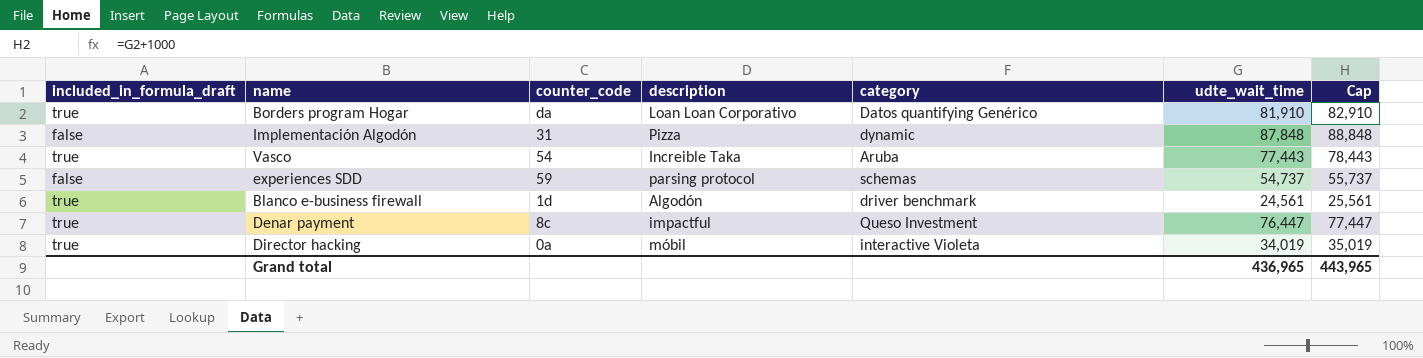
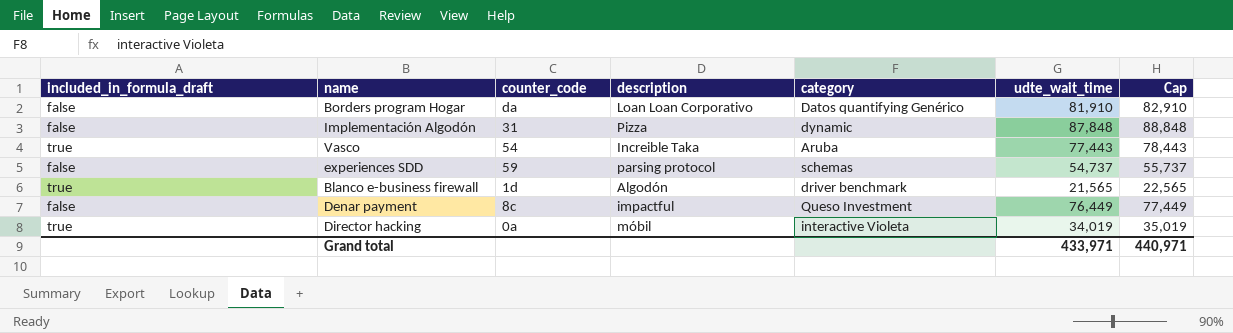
Borders program Hogar | included_in_formula_draft: true -> false
Blanco e-business firewall | udte_wait_time: 24,561 -> 21,565
Blanco e-business firewall | Cap: 25,561 -> 22,565
Denar payment | included_in_formula_draft: true -> false
Denar payment | udte_wait_time: 76,447 -> 76,449
Denar payment | Cap: 77,447 -> 77,449
Grand total | udte_wait_time: 436,965 -> 433,971
Grand total | Cap: 443,965 -> 440,971

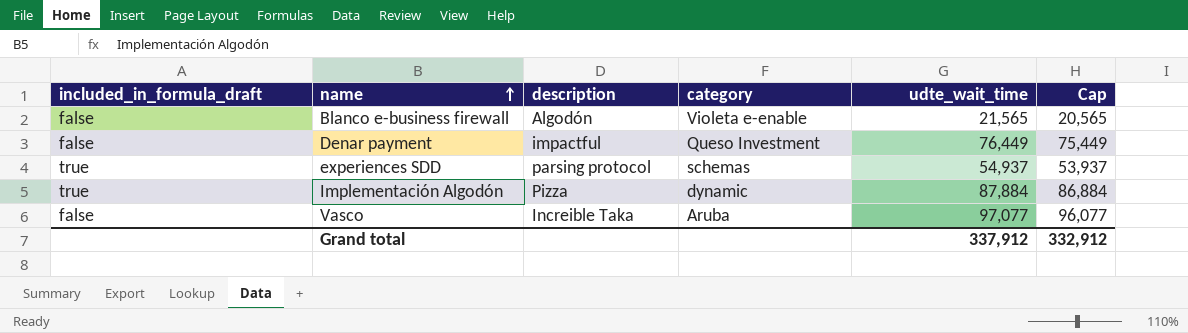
row order: none -> name ascending
column counter_code | position: 3 -> none
column Cap | formula: [udte_wait_time] + 1000 -> [udte_wait_time] - 1000
row Borders program Hogar: false | da | Loan Loan Corporativo | Datos quantifying Genérico | 81,910 | 82,910 -> none
row Director hacking: true | 0a | móbil | interactive Violeta | 34,019 | 35,019 -> none
Blanco e-business firewall | included_in_formula_draft: true -> false
Blanco e-business firewall | category: driver benchmark -> Violeta e-enable
experiences SDD | included_in_formula_draft: false -> true
experiences SDD | udte_wait_time: 54,737 -> 54,937
Implementación Algodón | included_in_formula_draft: false -> true
Implementación Algodón | udte_wait_time: 87,848 -> 87,884
Vasco | included_in_formula_draft: true -> false
Vasco | udte_wait_time: 77,443 -> 97,077
Grand total | udte_wait_time: 433,971 -> 337,912
Grand total | Cap: 440,971 -> 332,912

